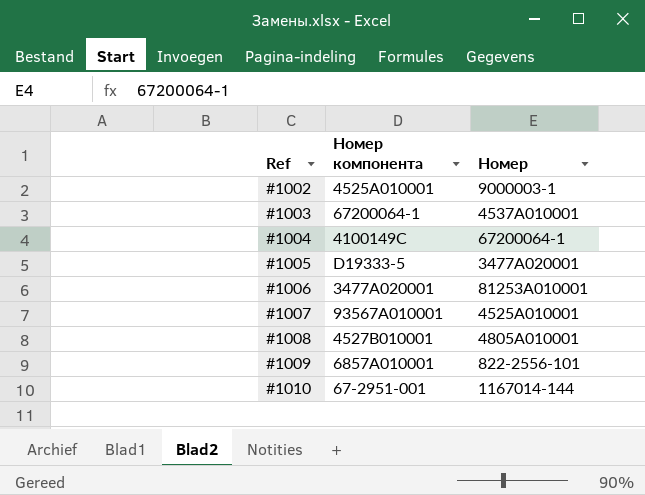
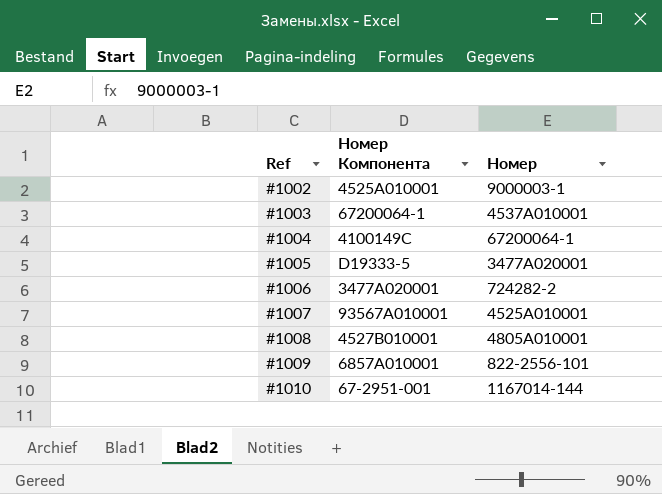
column name: Номер компонента -> Номер Компонента
#1006 | Номер: 81253A010001 -> 724282-2

